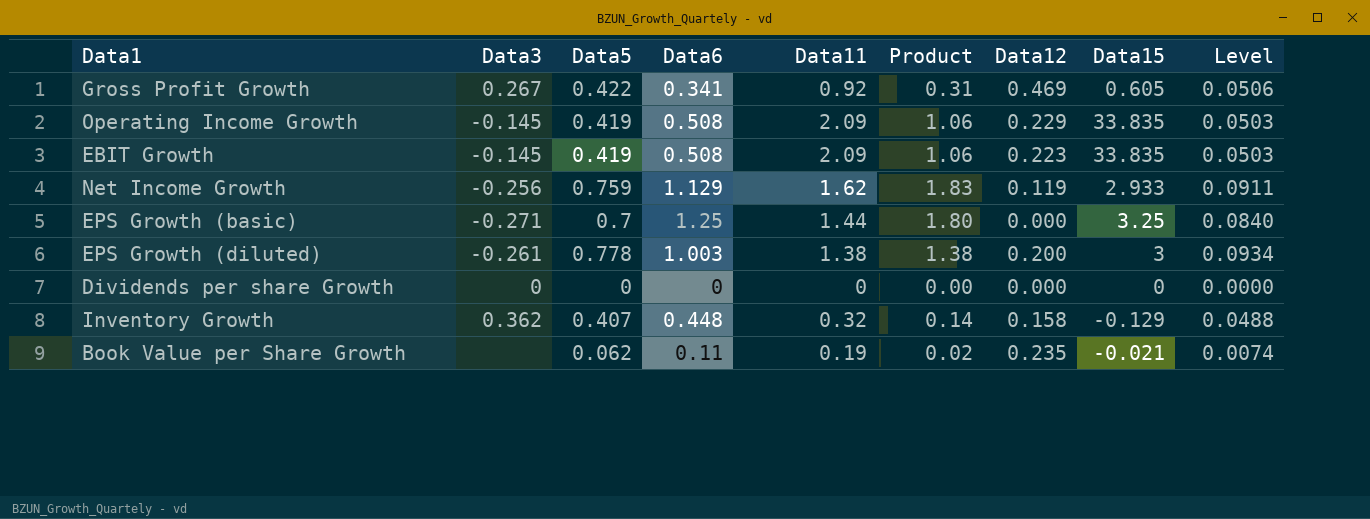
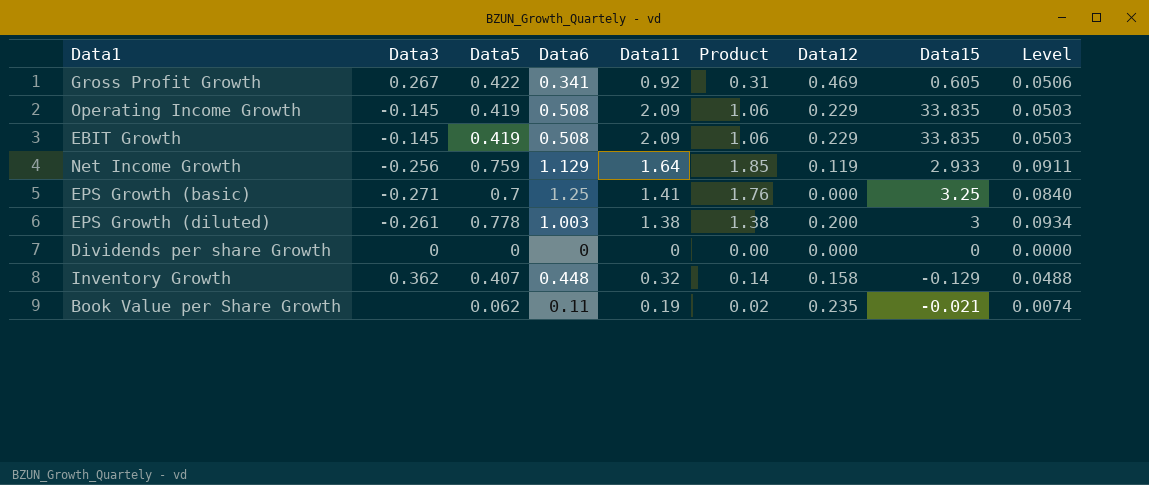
EBIT Growth | Data12: 0.223 -> 0.229
Net Income Growth | Data11: 1.62 -> 1.64
Net Income Growth | Product: 1.83 -> 1.85
EPS Growth (basic) | Data11: 1.44 -> 1.41
EPS Growth (basic) | Product: 1.80 -> 1.76

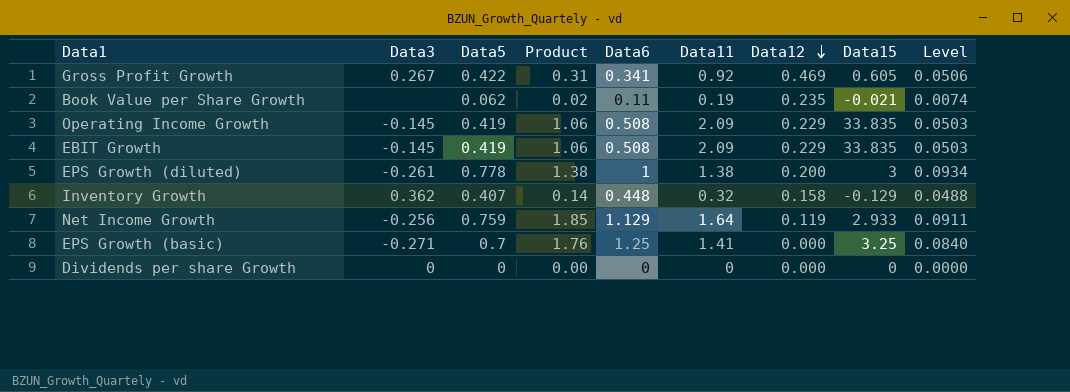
row order: none -> Data12 descending
column Product | position: 6 -> 4
EPS Growth (diluted) | Data6: 1.003 -> 1

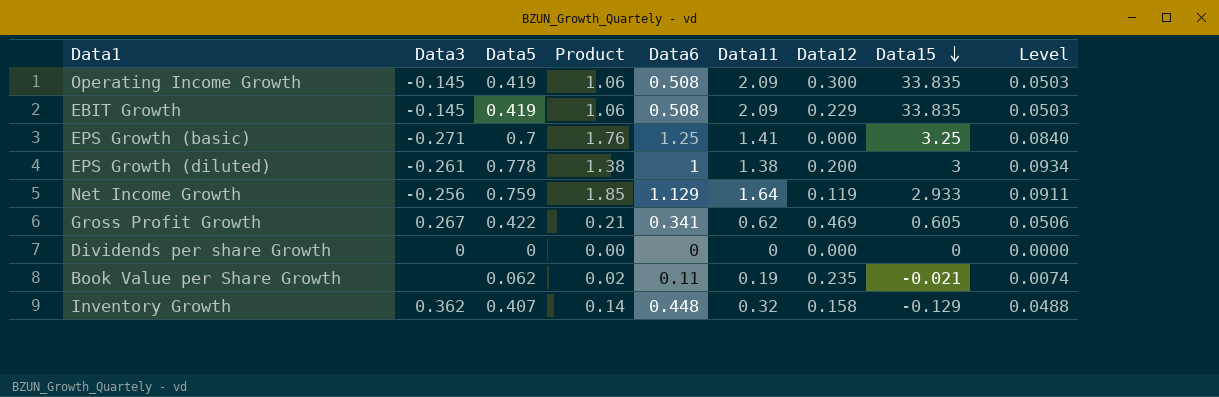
row order: Data12 descending -> Data15 descending
Operating Income Growth | Data12: 0.229 -> 0.300
Gross Profit Growth | Product: 0.31 -> 0.21
Gross Profit Growth | Data11: 0.92 -> 0.62

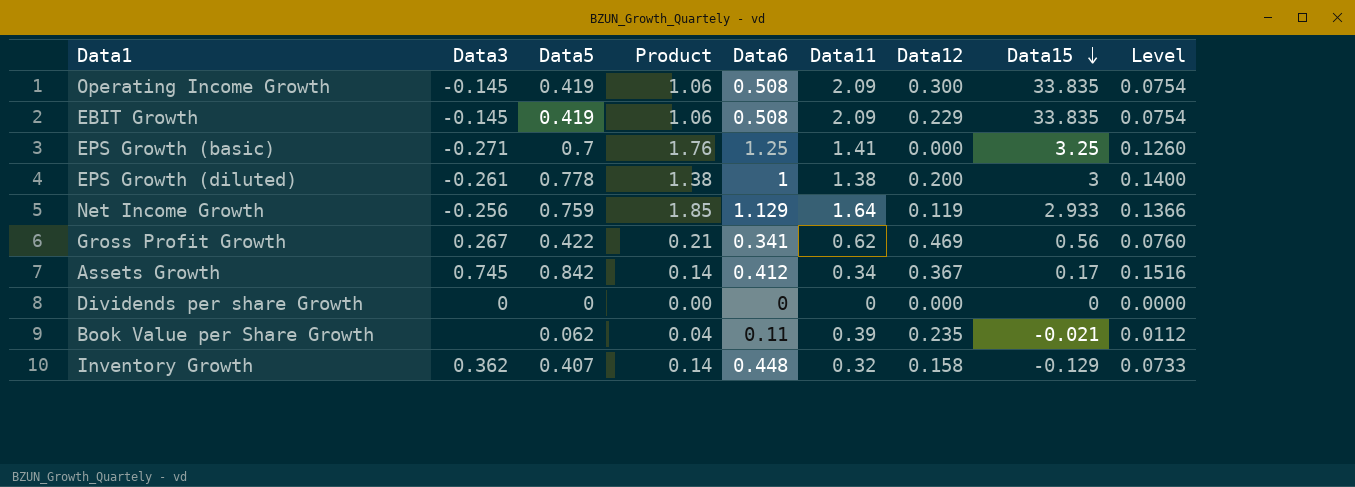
column Level | formula: [Data5] * 0.12 -> [Data5] * 0.18
Gross Profit Growth | Data15: 0.605 -> 0.56
row Assets Growth: none -> 0.745 | 0.842 | 0.14 | 0.412 | 0.34 | 0.367 | 0.17 | 0.1516
Book Value per Share Growth | Product: 0.02 -> 0.04
Book Value per Share Growth | Data11: 0.19 -> 0.39

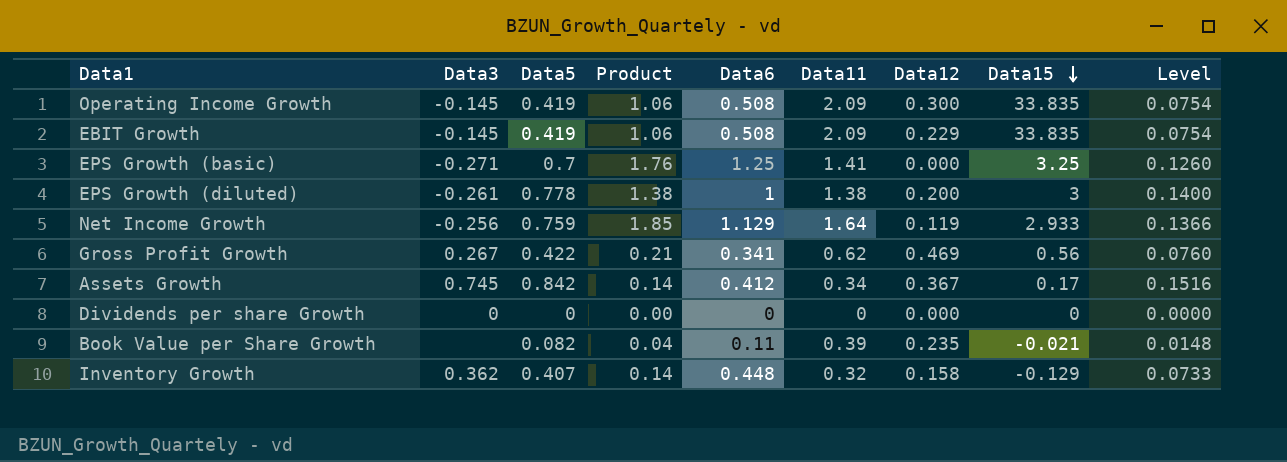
Book Value per Share Growth | Data5: 0.062 -> 0.082
Book Value per Share Growth | Level: 0.0112 -> 0.0148

